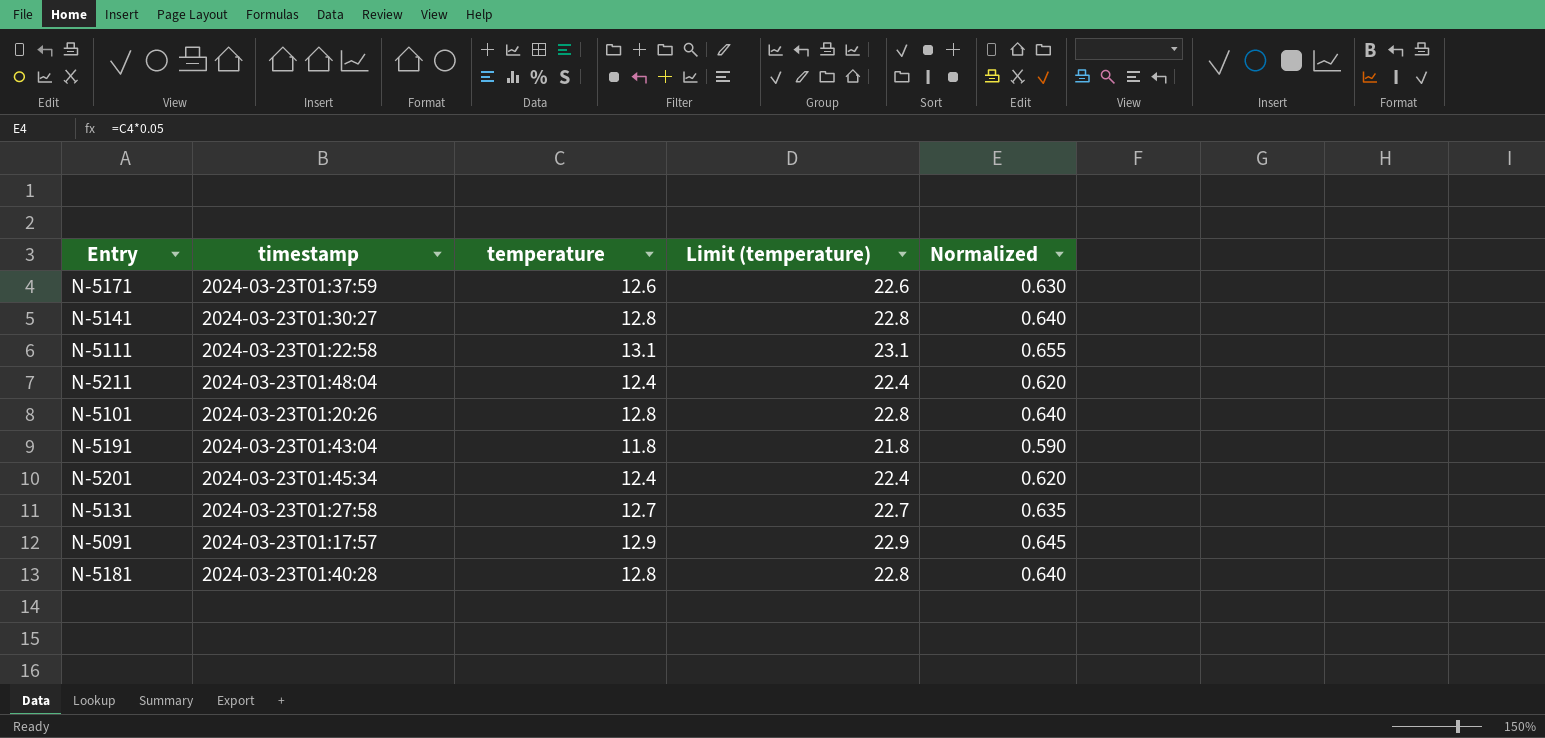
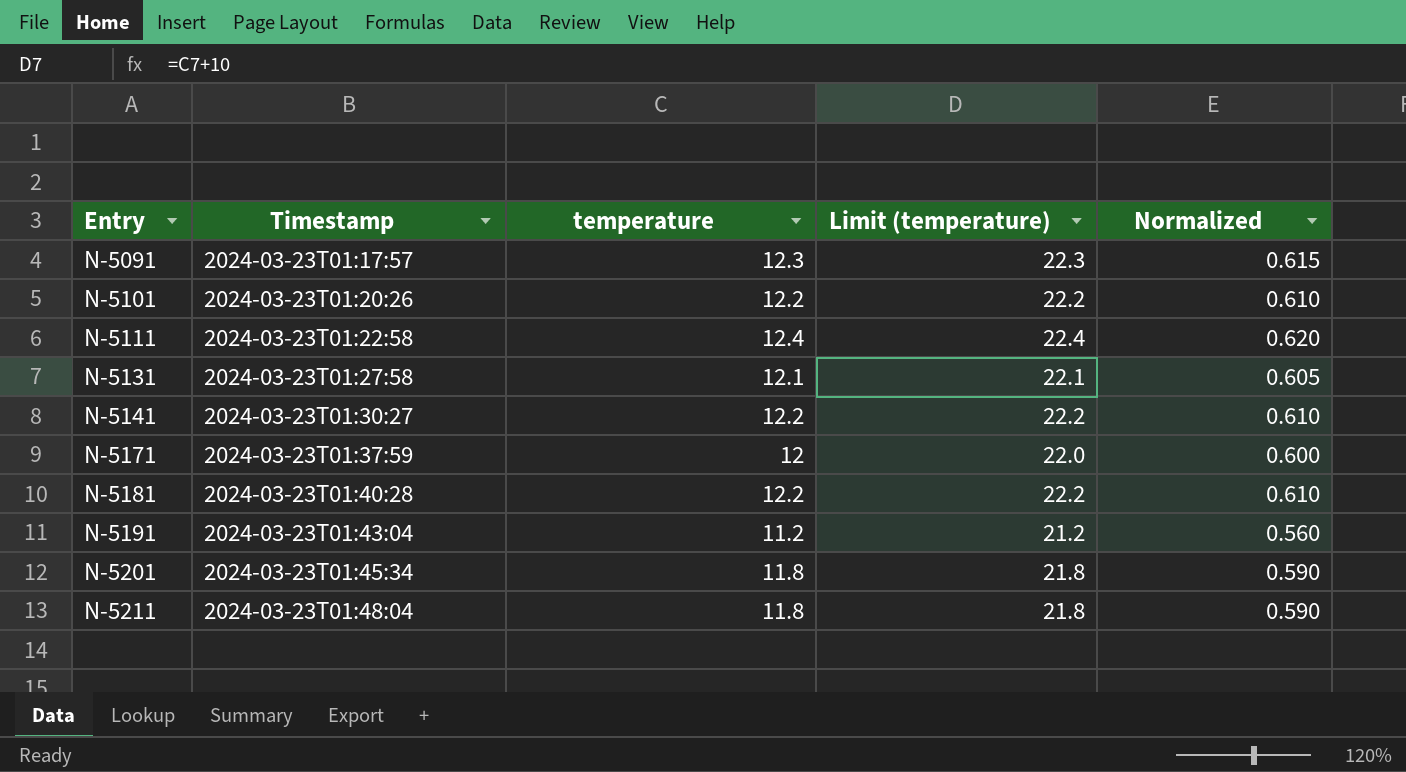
row order: none -> Entry ascending
column name: timestamp -> Timestamp
N-5091 | temperature: 12.9 -> 12.3
N-5091 | Limit (temperature): 22.9 -> 22.3
N-5091 | Normalized: 0.645 -> 0.615
N-5101 | temperature: 12.8 -> 12.2
N-5101 | Limit (temperature): 22.8 -> 22.2
N-5101 | Normalized: 0.640 -> 0.610
N-5111 | temperature: 13.1 -> 12.4
N-5111 | Limit (temperature): 23.1 -> 22.4
N-5111 | Normalized: 0.655 -> 0.620
N-5131 | temperature: 12.7 -> 12.1
N-5131 | Limit (temperature): 22.7 -> 22.1
N-5131 | Normalized: 0.635 -> 0.605
N-5141 | temperature: 12.8 -> 12.2
N-5141 | Limit (temperature): 22.8 -> 22.2
N-5141 | Normalized: 0.640 -> 0.610
N-5171 | temperature: 12.6 -> 12
N-5171 | Limit (temperature): 22.6 -> 22.0
N-5171 | Normalized: 0.630 -> 0.600
N-5181 | temperature: 12.8 -> 12.2
N-5181 | Limit (temperature): 22.8 -> 22.2
N-5181 | Normalized: 0.640 -> 0.610
N-5191 | temperature: 11.8 -> 11.2
N-5191 | Limit (temperature): 21.8 -> 21.2
N-5191 | Normalized: 0.590 -> 0.560
N-5201 | temperature: 12.4 -> 11.8
N-5201 | Limit (temperature): 22.4 -> 21.8
N-5201 | Normalized: 0.620 -> 0.590
N-5211 | temperature: 12.4 -> 11.8
N-5211 | Limit (temperature): 22.4 -> 21.8
N-5211 | Normalized: 0.620 -> 0.590

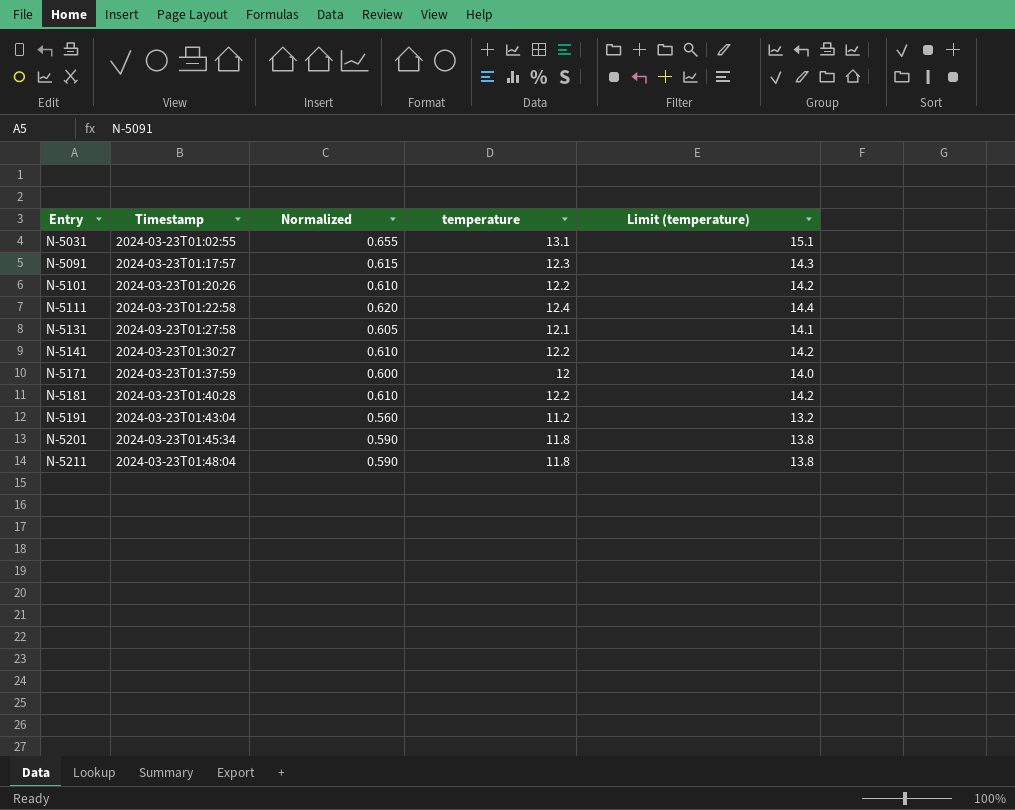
column Normalized | position: 5 -> 3
column Limit (temperature) | formula: [temperature] + 10 -> [temperature] + 2
row N-5031: none -> 2024-03-23T01:02:55 | 0.655 | 13.1 | 15.1

